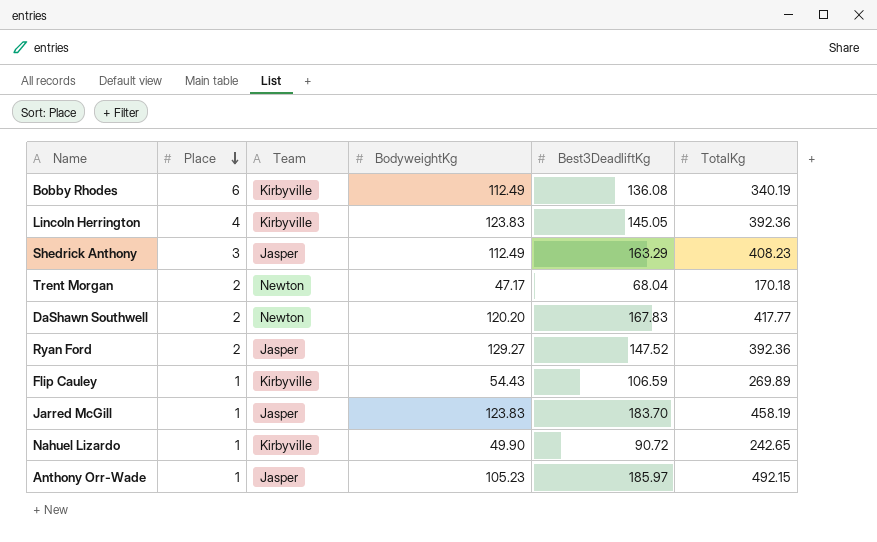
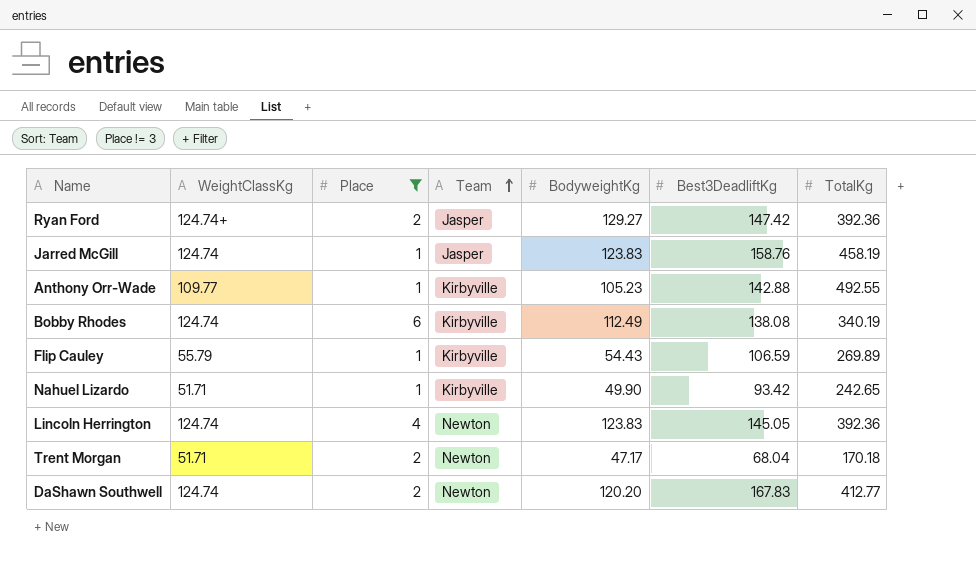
filter: none -> Place != 3
row order: Place descending -> Team ascending
column WeightClassKg | position: none -> 2
Ryan Ford | Best3DeadliftKg: 147.52 -> 147.42
Jarred McGill | Best3DeadliftKg: 183.70 -> 158.76
Anthony Orr-Wade | Team: Jasper -> Kirbyville
Anthony Orr-Wade | Best3DeadliftKg: 185.97 -> 142.88
Anthony Orr-Wade | TotalKg: 492.15 -> 492.55
Bobby Rhodes | Best3DeadliftKg: 136.08 -> 138.08
Nahuel Lizardo | Best3DeadliftKg: 90.72 -> 93.42
Lincoln Herrington | Team: Kirbyville -> Newton
DaShawn Southwell | TotalKg: 417.77 -> 412.77

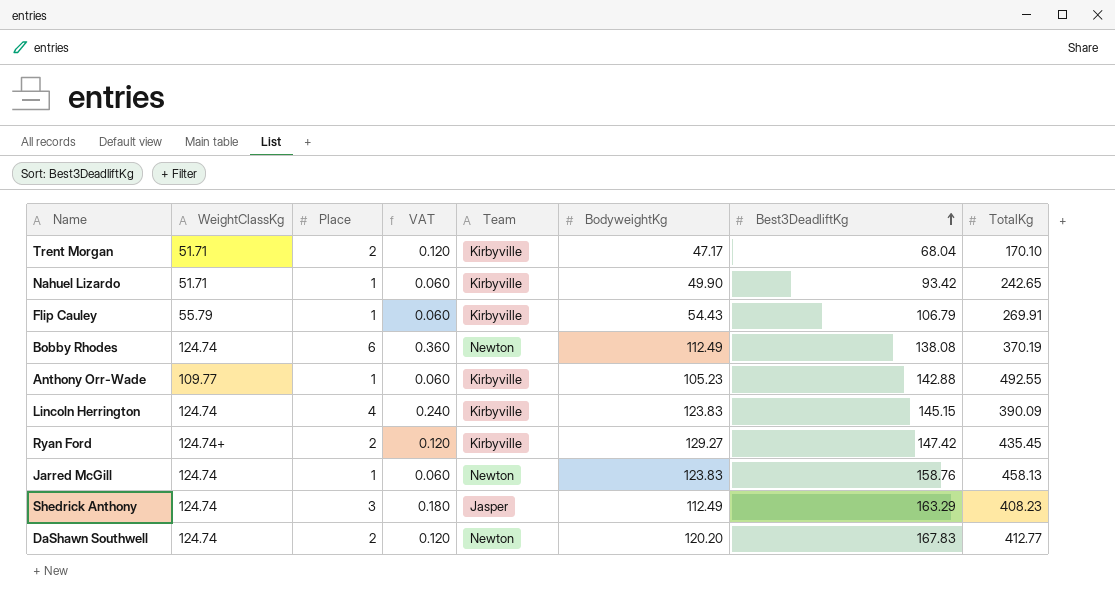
filter: Place != 3 -> none
row order: Team ascending -> Best3DeadliftKg ascending
column VAT | formula: none -> [Place] * 0.06
Trent Morgan | Team: Newton -> Kirbyville
Trent Morgan | TotalKg: 170.18 -> 170.10
Flip Cauley | Best3DeadliftKg: 106.59 -> 106.79
Flip Cauley | TotalKg: 269.89 -> 269.91
Bobby Rhodes | Team: Kirbyville -> Newton
Bobby Rhodes | TotalKg: 340.19 -> 370.19
Lincoln Herrington | Team: Newton -> Kirbyville
Lincoln Herrington | Best3DeadliftKg: 145.05 -> 145.15
Lincoln Herrington | TotalKg: 392.36 -> 390.09
Ryan Ford | Team: Jasper -> Kirbyville
Ryan Ford | TotalKg: 392.36 -> 435.45
Jarred McGill | Team: Jasper -> Newton
Jarred McGill | TotalKg: 458.19 -> 458.13

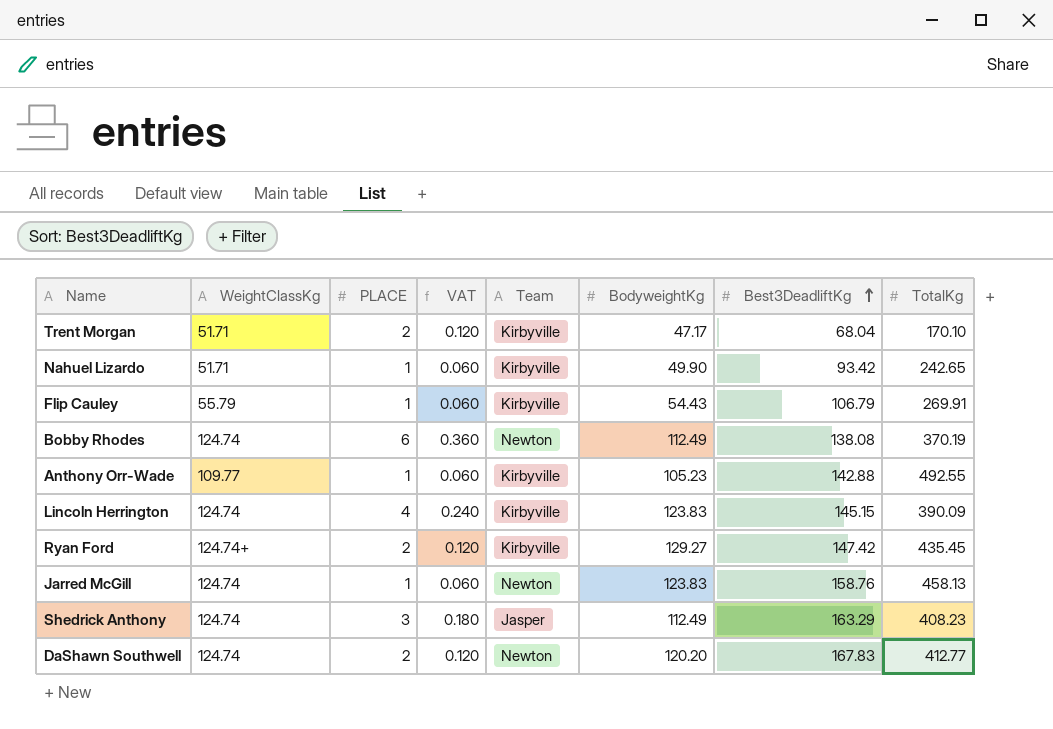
column name: Place -> PLACE

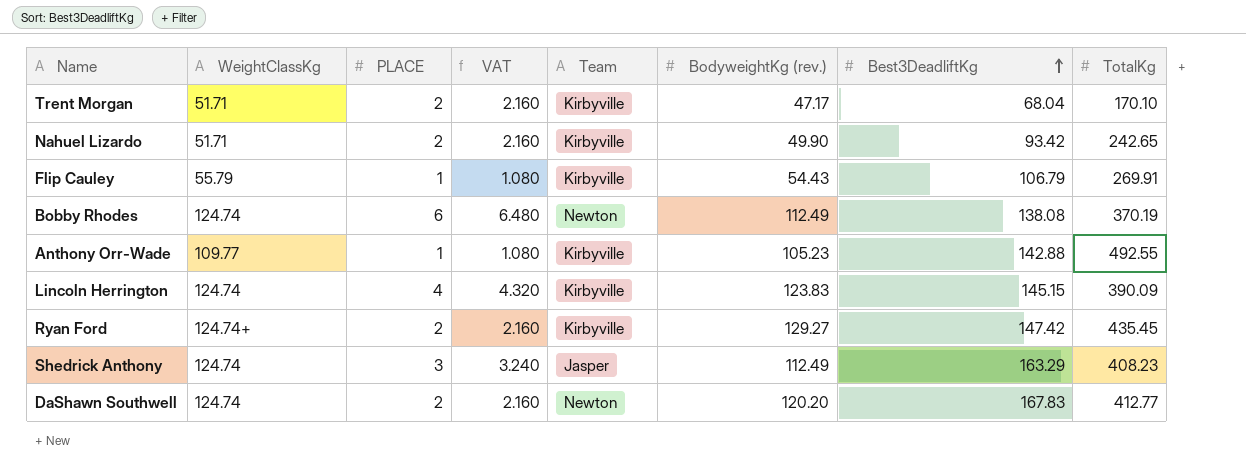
column VAT | formula: [PLACE] * 0.06 -> [PLACE] * 1.08
column name: BodyweightKg -> BodyweightKg (rev.)
row Jarred McGill: 124.74 | 1 | 0.060 | Newton | 123.83 | 158.76 | 458.13 -> none
Nahuel Lizardo | PLACE: 1 -> 2

